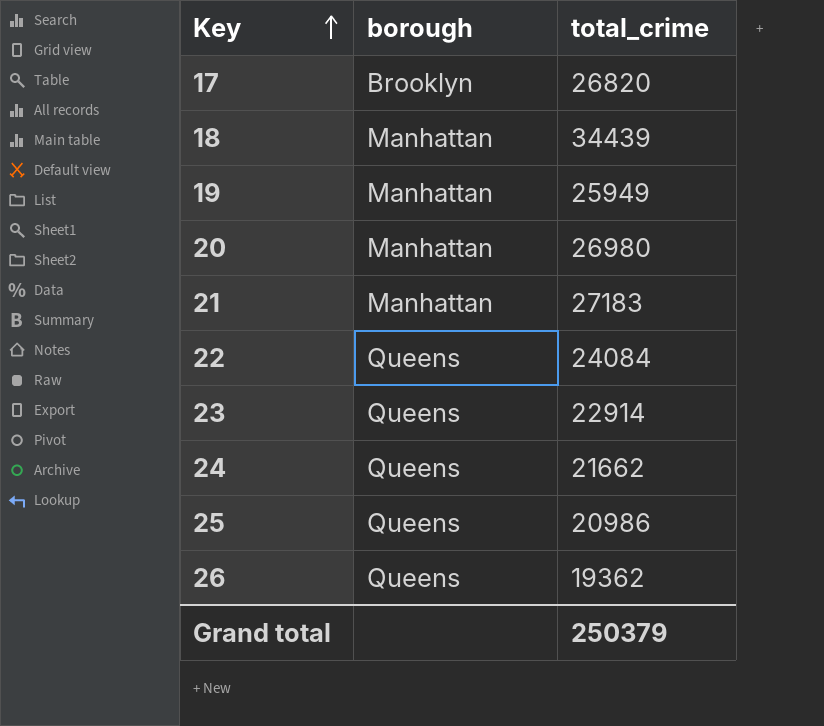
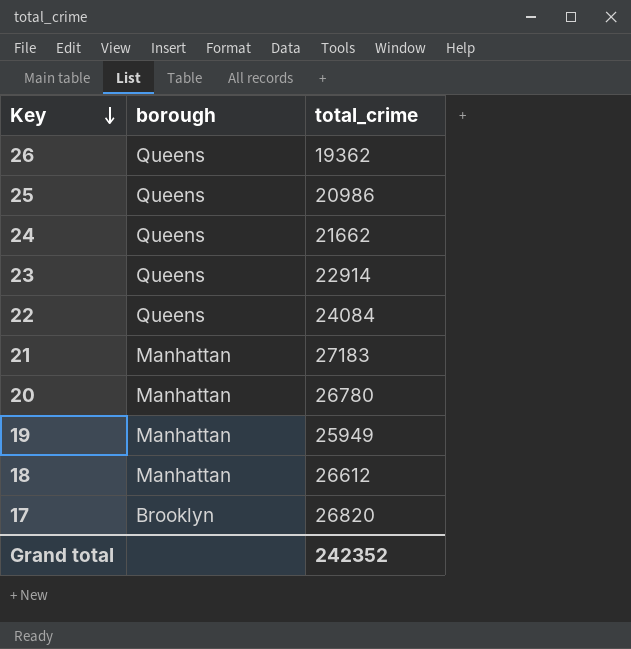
row order: Key ascending -> Key descending
20 | total_crime: 26980 -> 26780
18 | total_crime: 34439 -> 26612
Grand total | total_crime: 250379 -> 242352

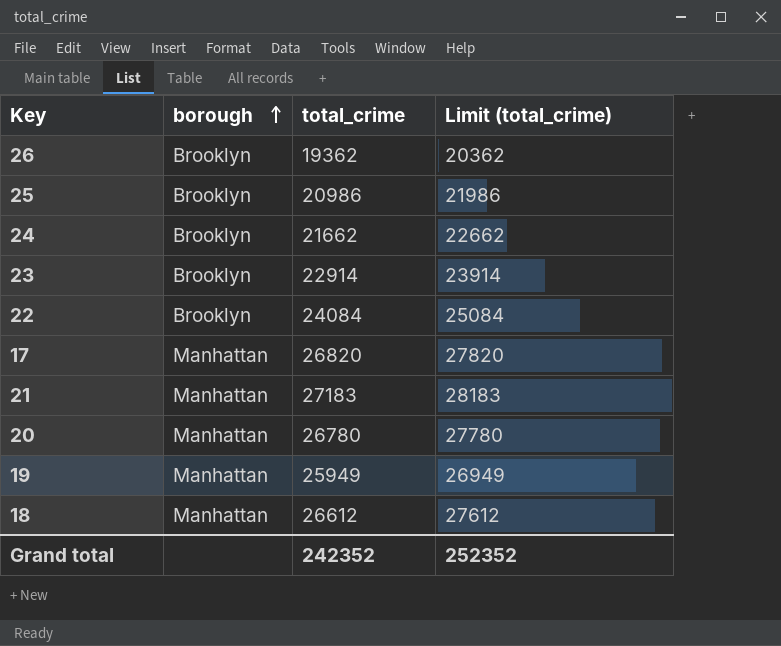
row order: Key descending -> borough ascending
column Limit (total_crime) | formula: none -> [total_crime] + 1000
26 | borough: Queens -> Brooklyn
25 | borough: Queens -> Brooklyn
24 | borough: Queens -> Brooklyn
23 | borough: Queens -> Brooklyn
22 | borough: Queens -> Brooklyn
17 | borough: Brooklyn -> Manhattan

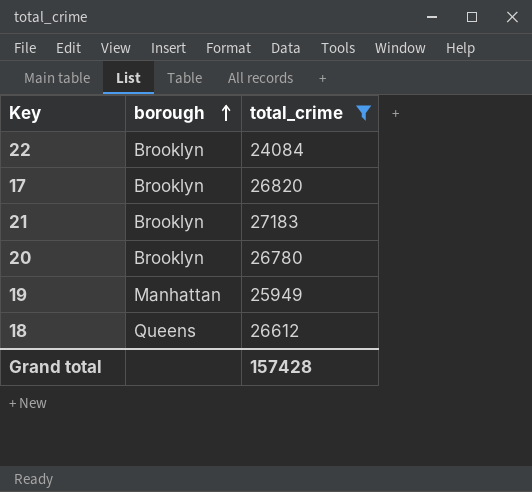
filter: none -> total_crime >= 24084
column Limit (total_crime) | formula: [total_crime] + 1000 -> none
17 | borough: Manhattan -> Brooklyn
21 | borough: Manhattan -> Brooklyn
20 | borough: Manhattan -> Brooklyn
18 | borough: Manhattan -> Queens
Grand total | total_crime: 242352 -> 157428

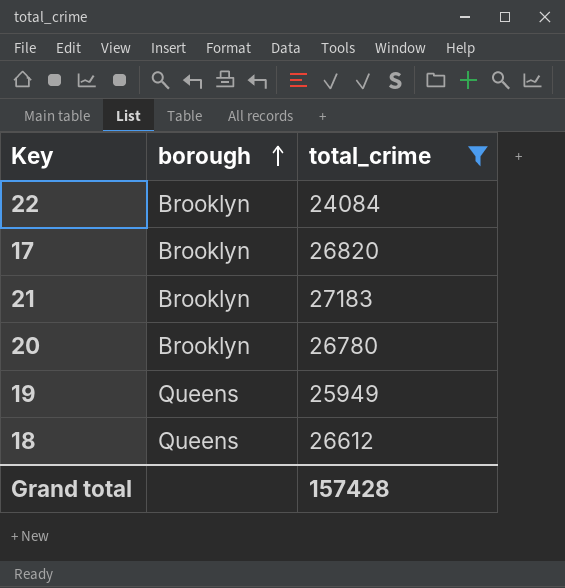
19 | borough: Manhattan -> Queens

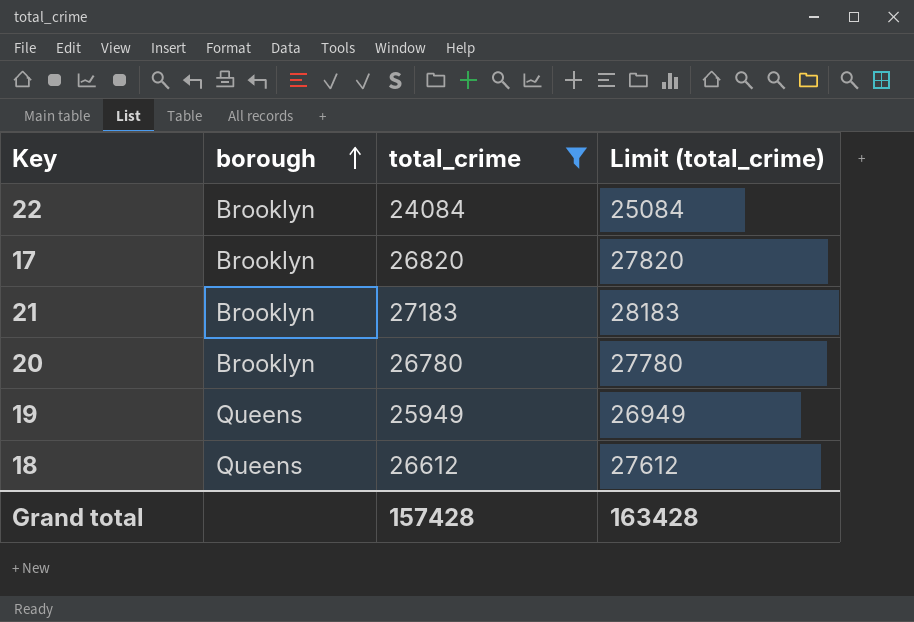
column Limit (total_crime) | formula: none -> [total_crime] + 1000

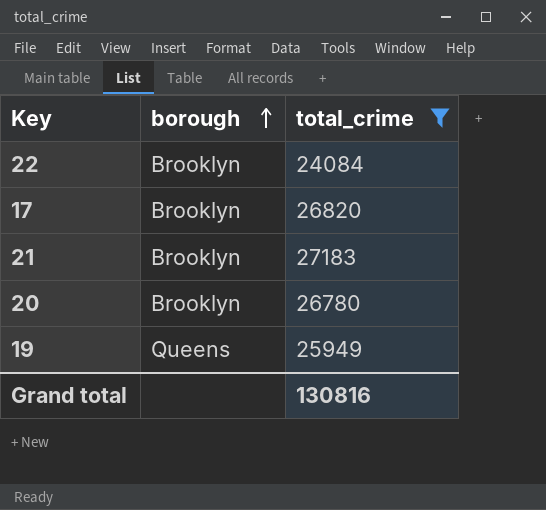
column Limit (total_crime) | formula: [total_crime] + 1000 -> none
row 18: Queens | 26612 | 27612 -> none
Grand total | total_crime: 157428 -> 130816

